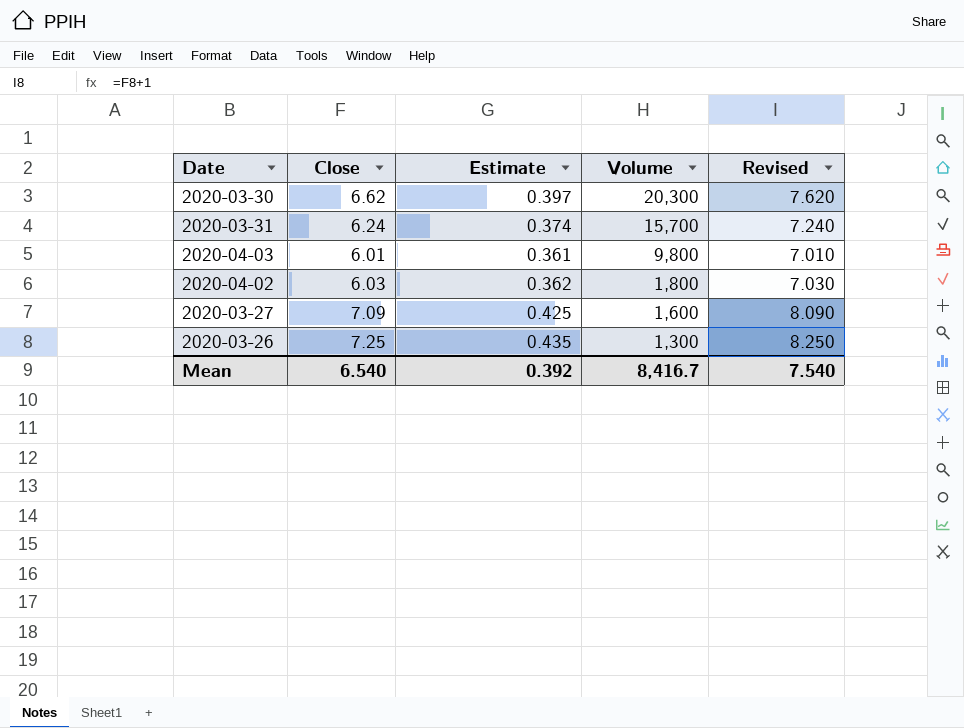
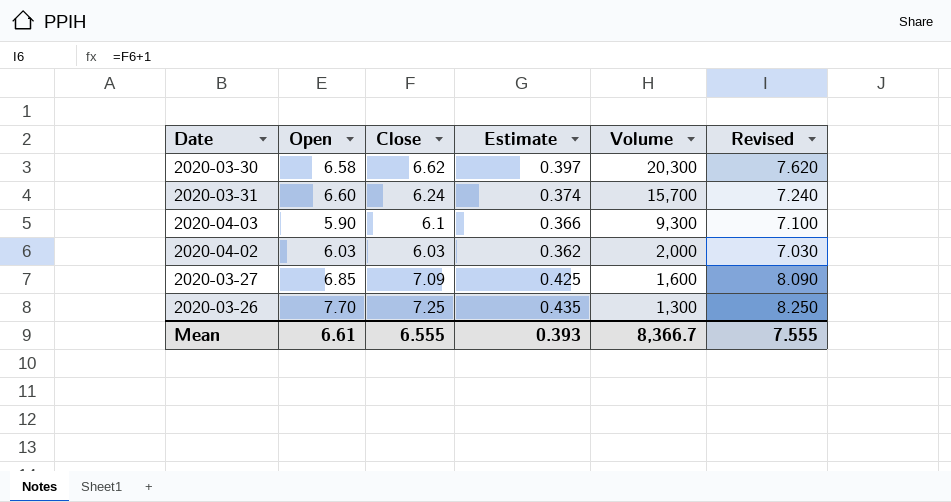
column Open | position: none -> 2
2020-04-03 | Close: 6.01 -> 6.1
2020-04-03 | Estimate: 0.361 -> 0.366
2020-04-03 | Volume: 9,800 -> 9,300
2020-04-03 | Revised: 7.010 -> 7.100
2020-04-02 | Volume: 1,800 -> 2,000
Mean | Close: 6.540 -> 6.555
Mean | Estimate: 0.392 -> 0.393
Mean | Volume: 8,416.7 -> 8,366.7
Mean | Revised: 7.540 -> 7.555

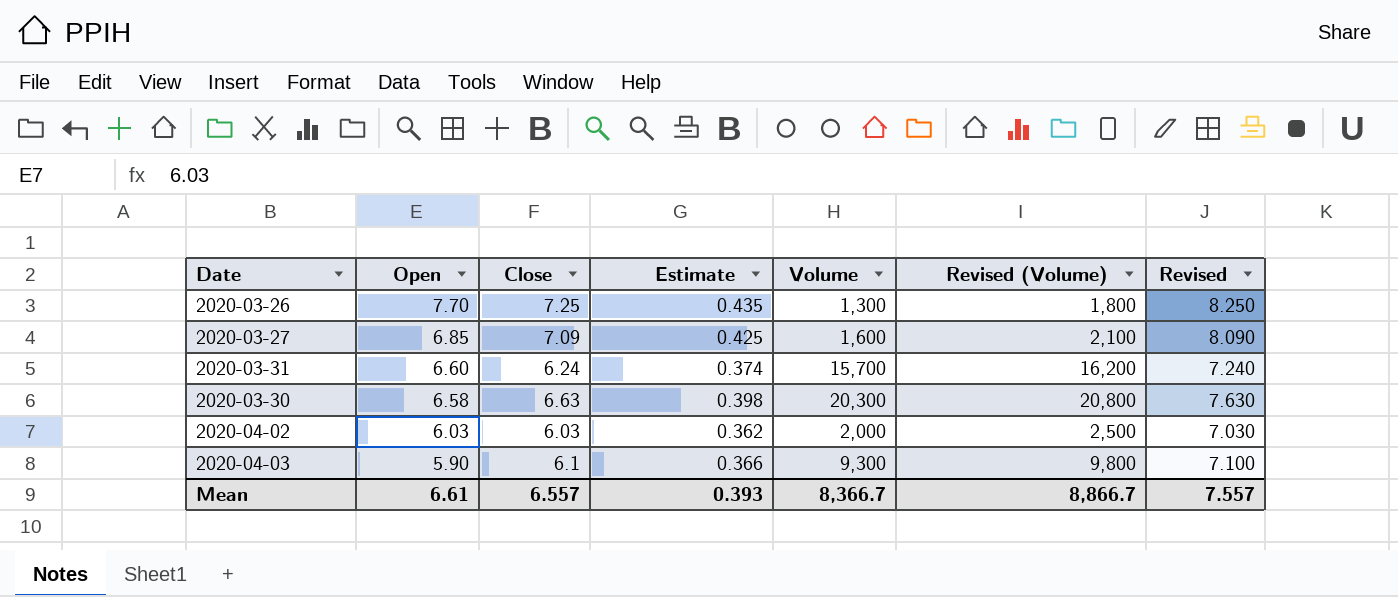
row order: Volume descending -> Open descending
column Revised (Volume) | formula: none -> [Volume] + 500
2020-03-30 | Close: 6.62 -> 6.63
2020-03-30 | Estimate: 0.397 -> 0.398
2020-03-30 | Revised: 7.620 -> 7.630
Mean | Close: 6.555 -> 6.557
Mean | Revised: 7.555 -> 7.557

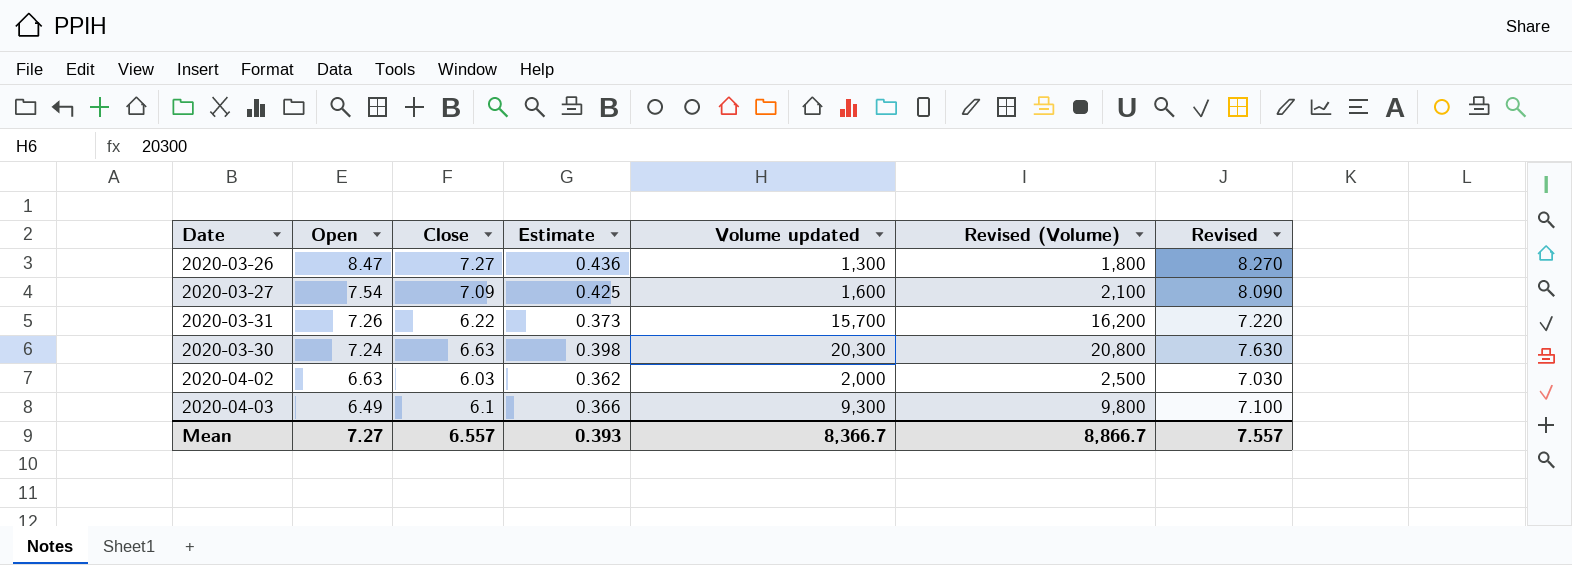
column name: Volume -> Volume updated
2020-03-26 | Open: 7.70 -> 8.47
2020-03-26 | Close: 7.25 -> 7.27
2020-03-26 | Estimate: 0.435 -> 0.436
2020-03-26 | Revised: 8.250 -> 8.270
2020-03-27 | Open: 6.85 -> 7.54
2020-03-31 | Open: 6.60 -> 7.26
2020-03-31 | Close: 6.24 -> 6.22
2020-03-31 | Estimate: 0.374 -> 0.373
2020-03-31 | Revised: 7.240 -> 7.220
2020-03-30 | Open: 6.58 -> 7.24
2020-04-02 | Open: 6.03 -> 6.63
2020-04-03 | Open: 5.90 -> 6.49
Mean | Open: 6.61 -> 7.27

